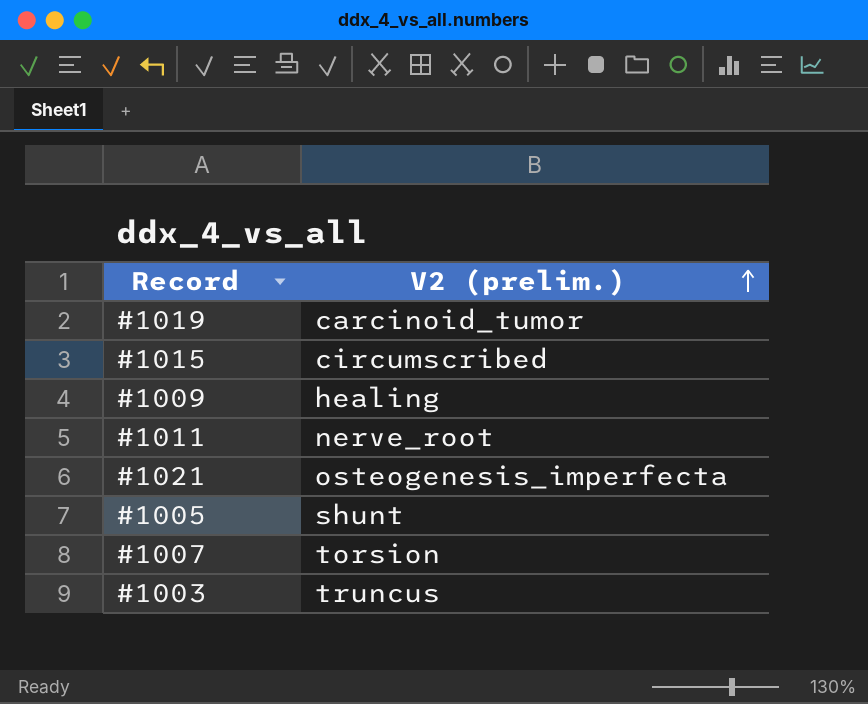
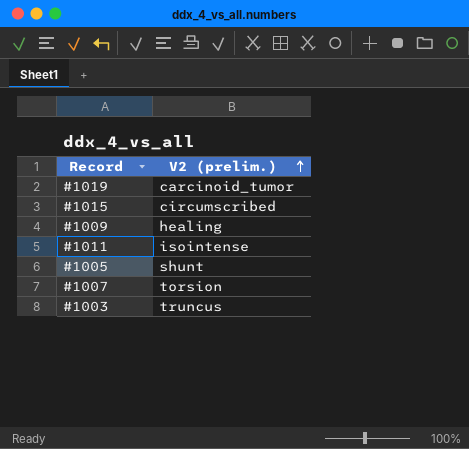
row #1021: osteogenesis_imperfecta -> none
#1011 | V2 (prelim.): nerve_root -> isointense

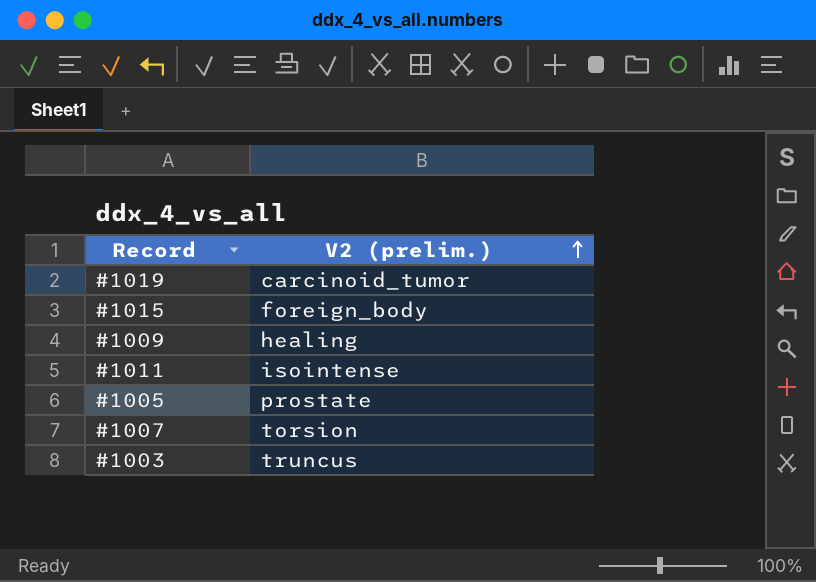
#1015 | V2 (prelim.): circumscribed -> foreign_body
#1005 | V2 (prelim.): shunt -> prostate

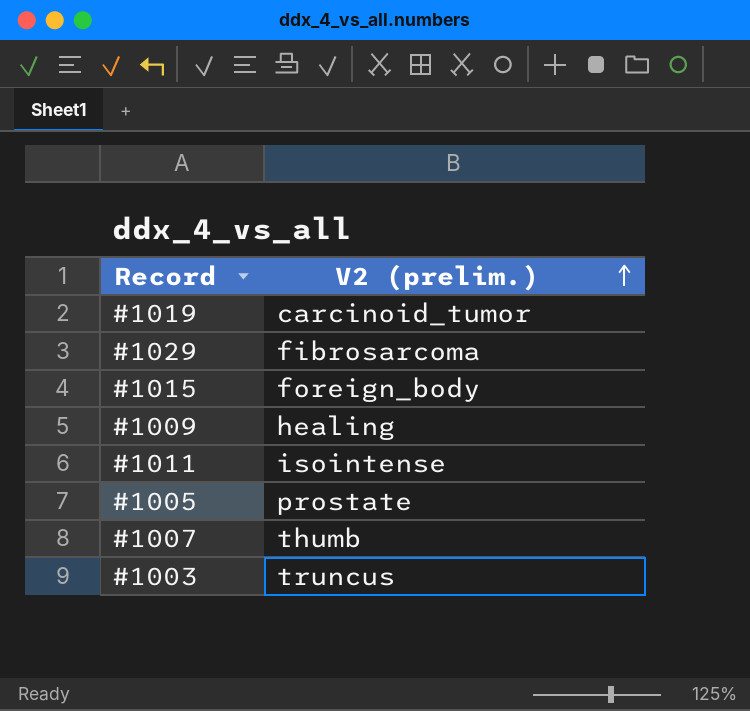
row #1029: none -> fibrosarcoma
#1007 | V2 (prelim.): torsion -> thumb

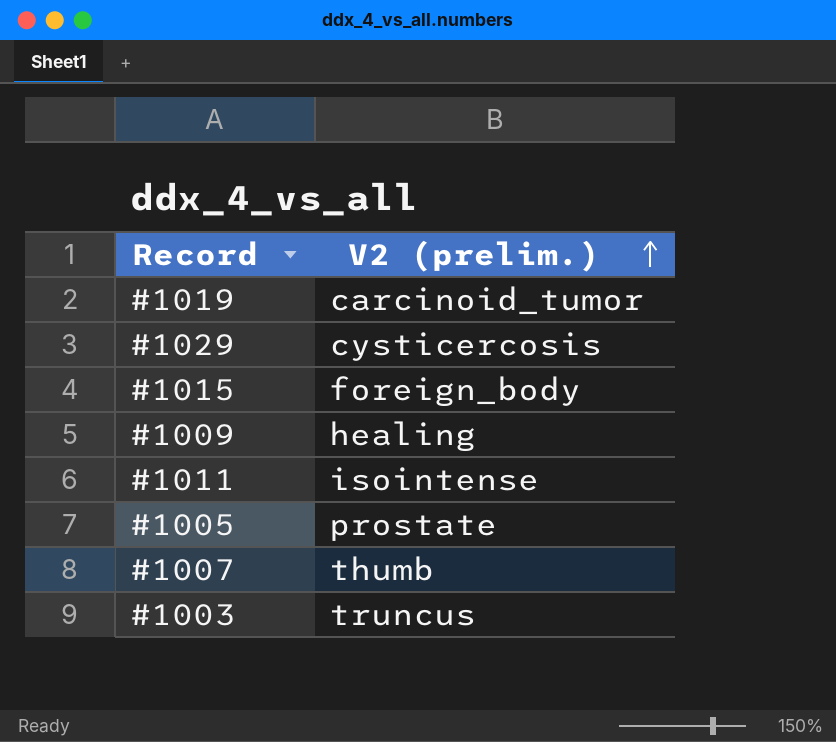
#1029 | V2 (prelim.): fibrosarcoma -> cysticercosis

